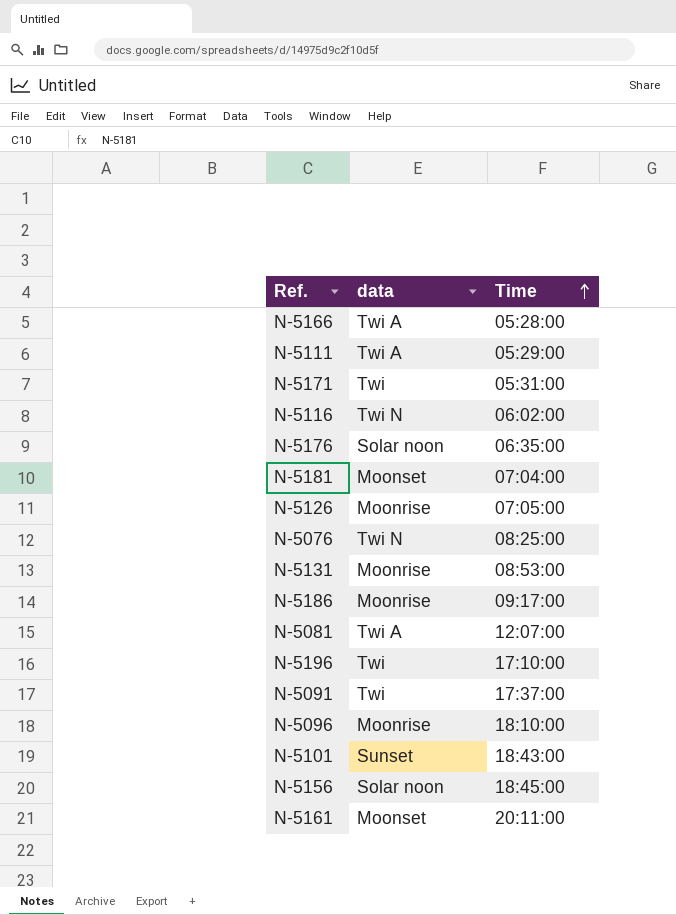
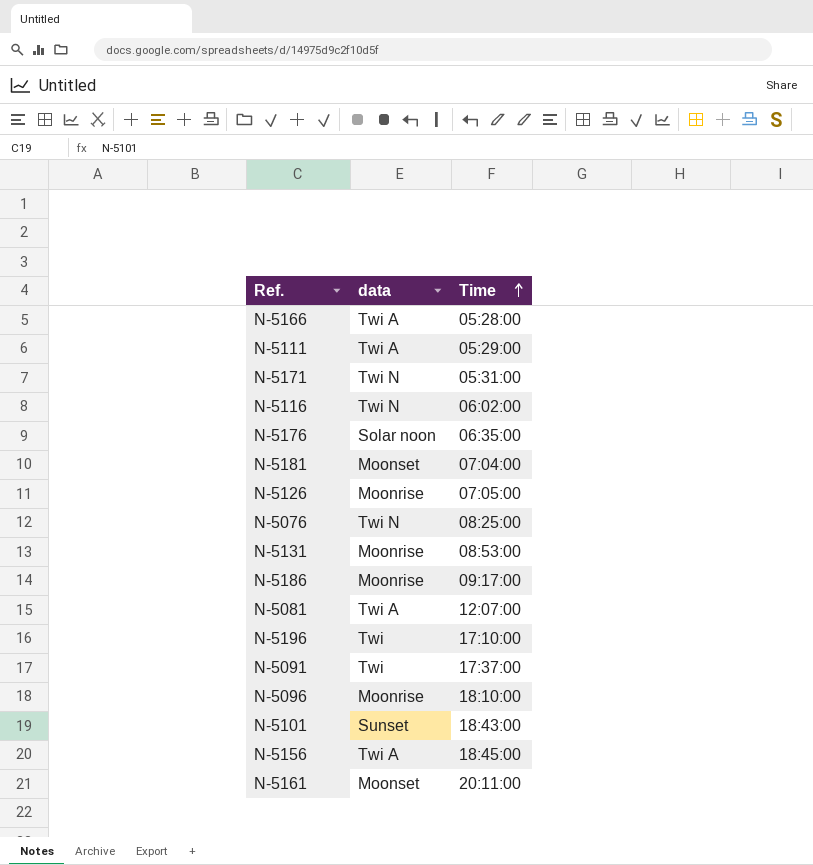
N-5171 | data: Twi -> Twi N
N-5156 | data: Solar noon -> Twi A

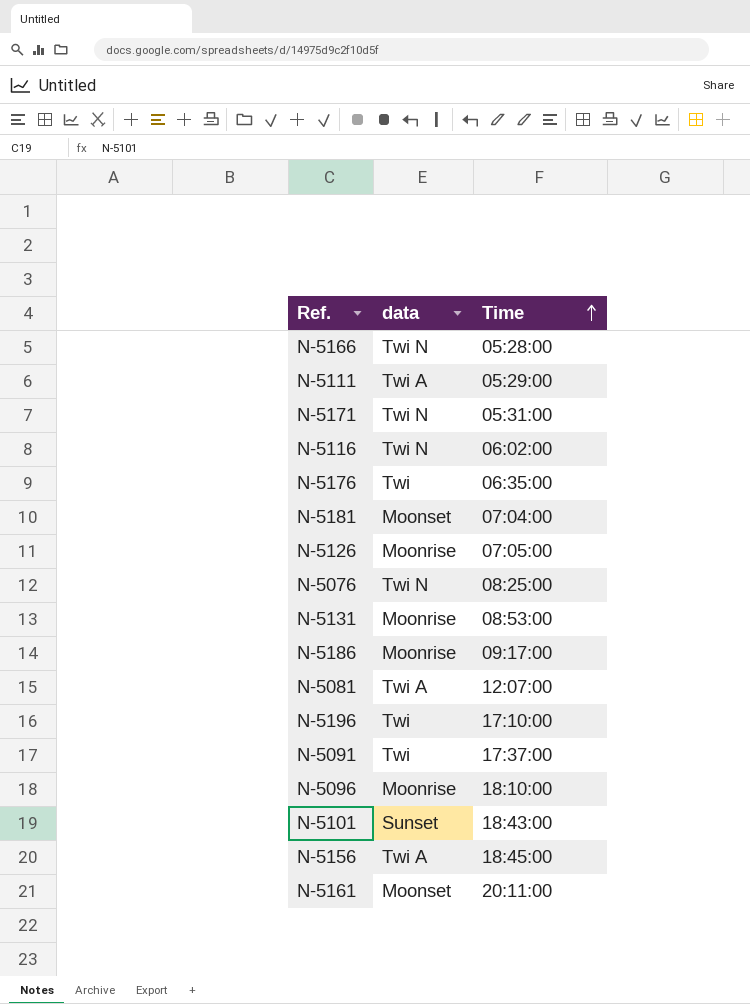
N-5166 | data: Twi A -> Twi N
N-5176 | data: Solar noon -> Twi

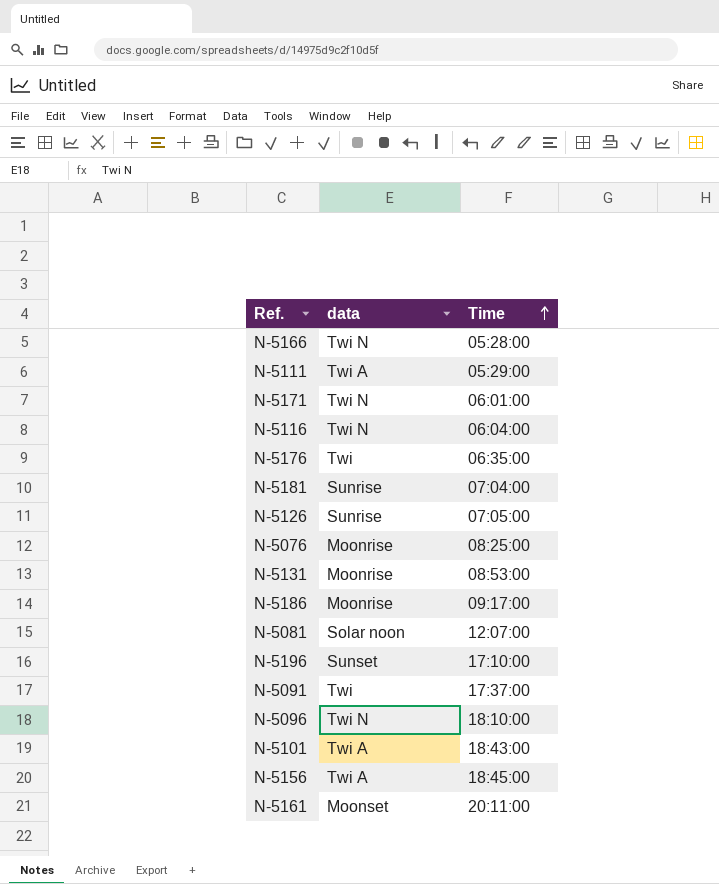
N-5171 | Time: 05:31:00 -> 06:01:00
N-5116 | Time: 06:02:00 -> 06:04:00
N-5181 | data: Moonset -> Sunrise
N-5126 | data: Moonrise -> Sunrise
N-5076 | data: Twi N -> Moonrise
N-5081 | data: Twi A -> Solar noon
N-5196 | data: Twi -> Sunset
N-5096 | data: Moonrise -> Twi N
N-5101 | data: Sunset -> Twi A

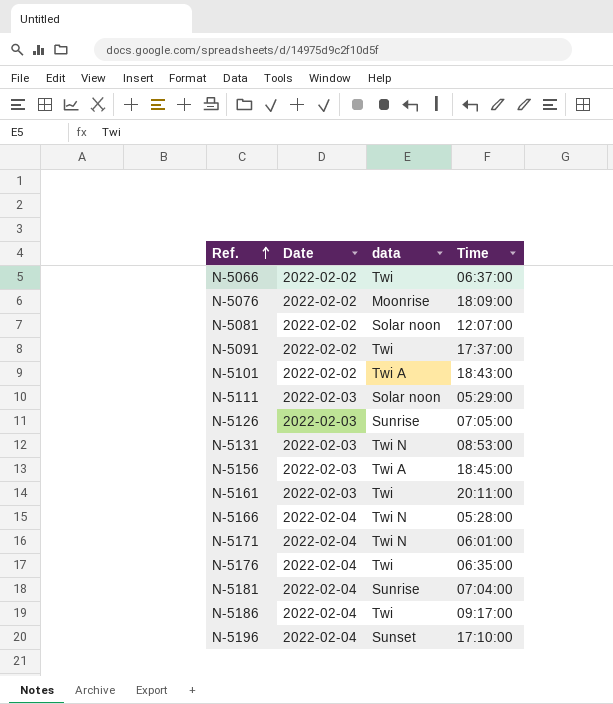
row order: Time ascending -> Ref. ascending
column Date | position: none -> 2
row N-5116: Twi N | 06:04:00 -> none
row N-5096: Twi N | 18:10:00 -> none
row N-5066: none -> 2022-02-02 | Twi | 06:37:00
N-5076 | Time: 08:25:00 -> 18:09:00
N-5111 | data: Twi A -> Solar noon
N-5131 | data: Moonrise -> Twi N
N-5161 | data: Moonset -> Twi
N-5186 | data: Moonrise -> Twi

